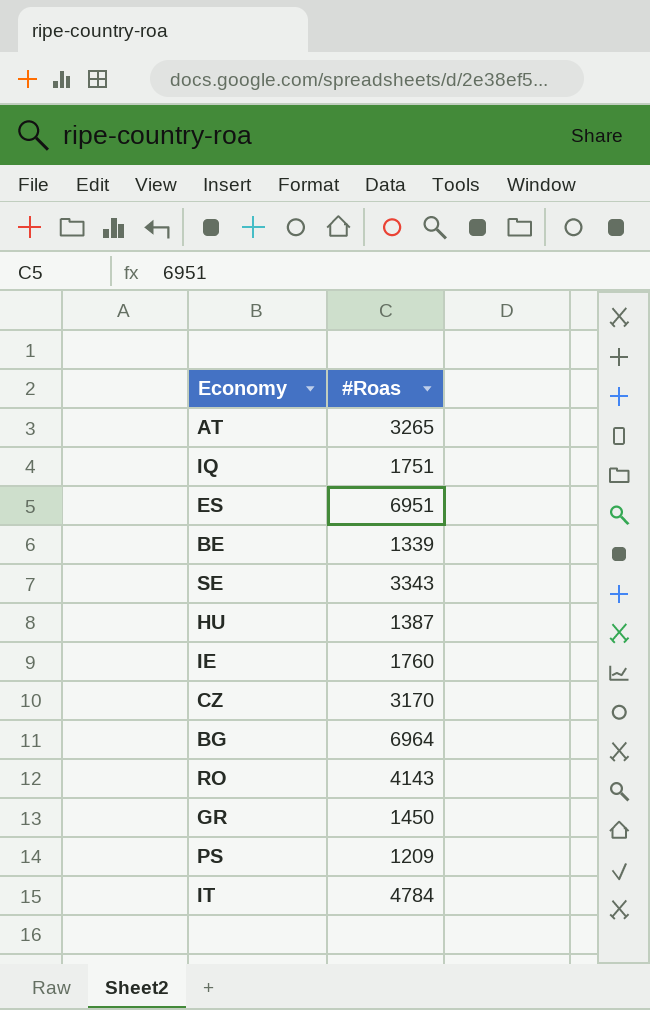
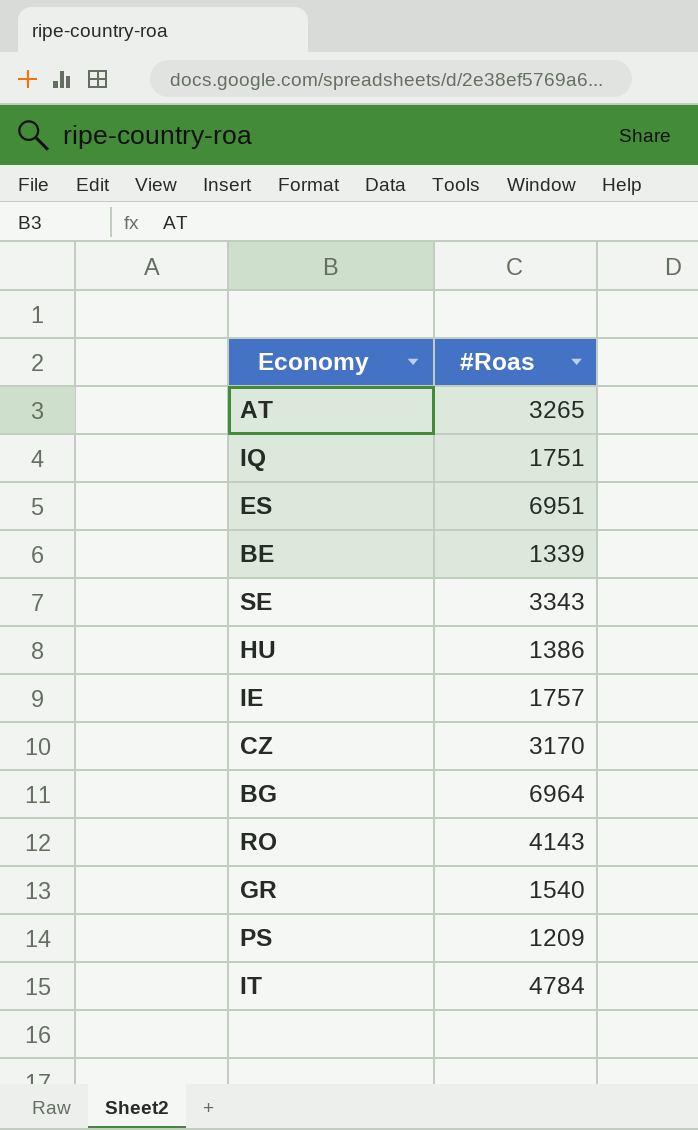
HU | #Roas: 1387 -> 1386
IE | #Roas: 1760 -> 1757
GR | #Roas: 1450 -> 1540

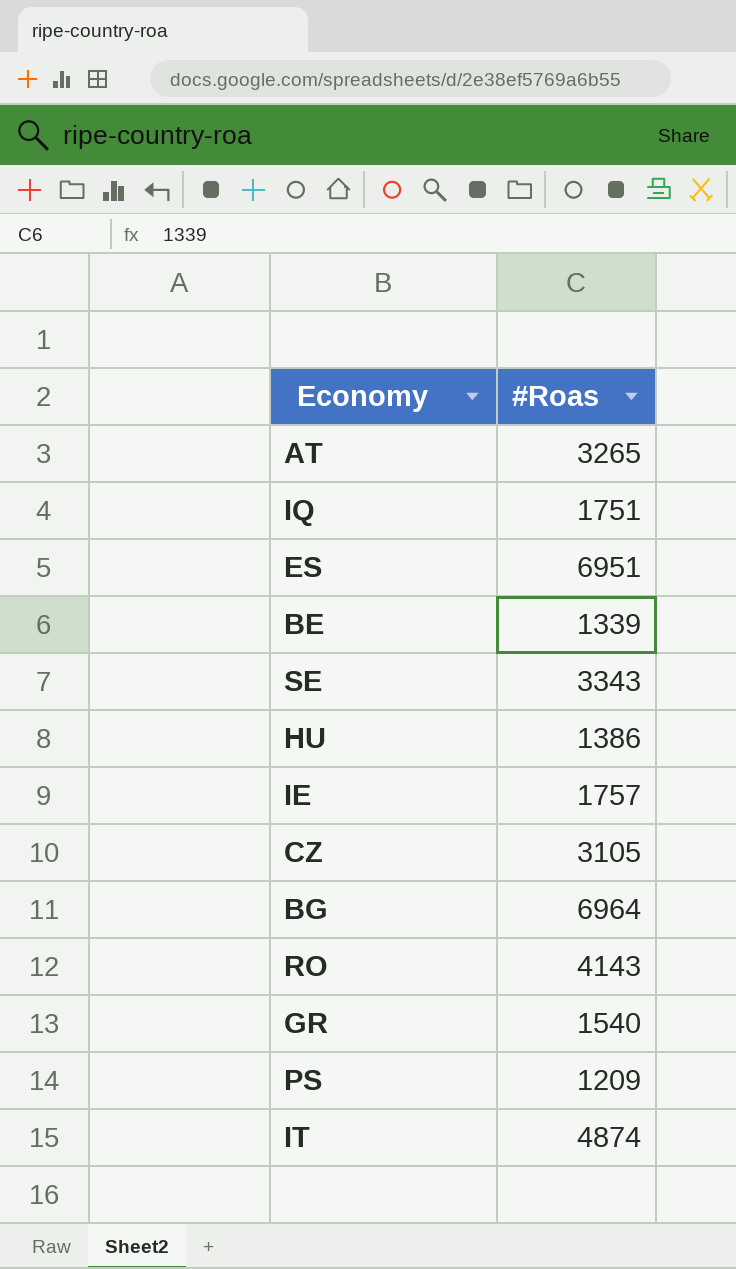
CZ | #Roas: 3170 -> 3105
IT | #Roas: 4784 -> 4874

